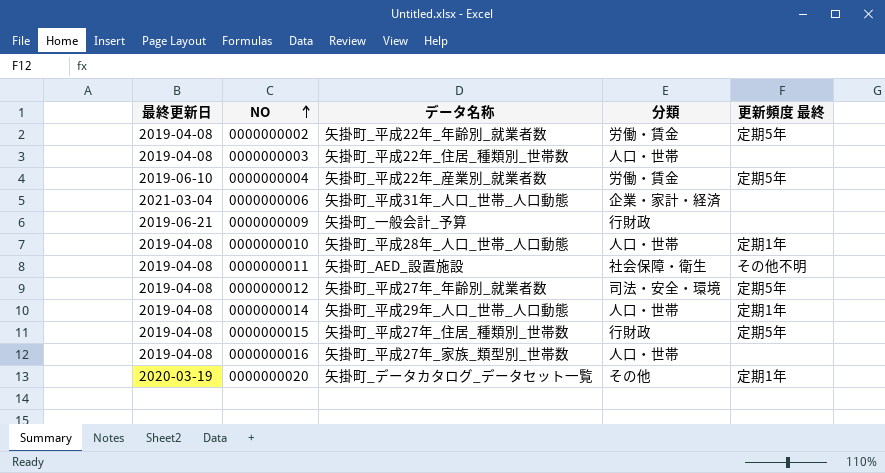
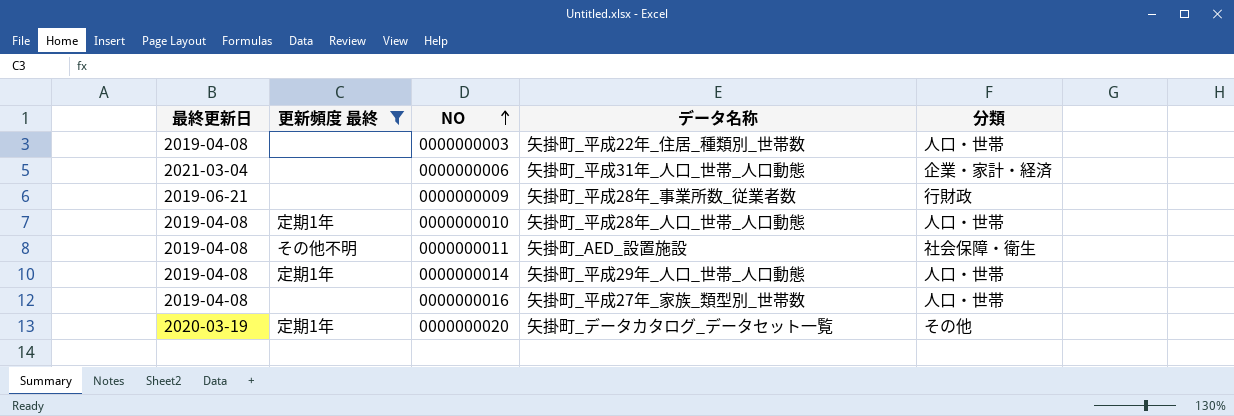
filter: none -> 更新頻度 最終 != 定期5年
column 更新頻度 最終 | position: 5 -> 2
0000000009 | データ名称: 矢掛町_一般会計_予算 -> 矢掛町_平成28年_事業所数_従業者数

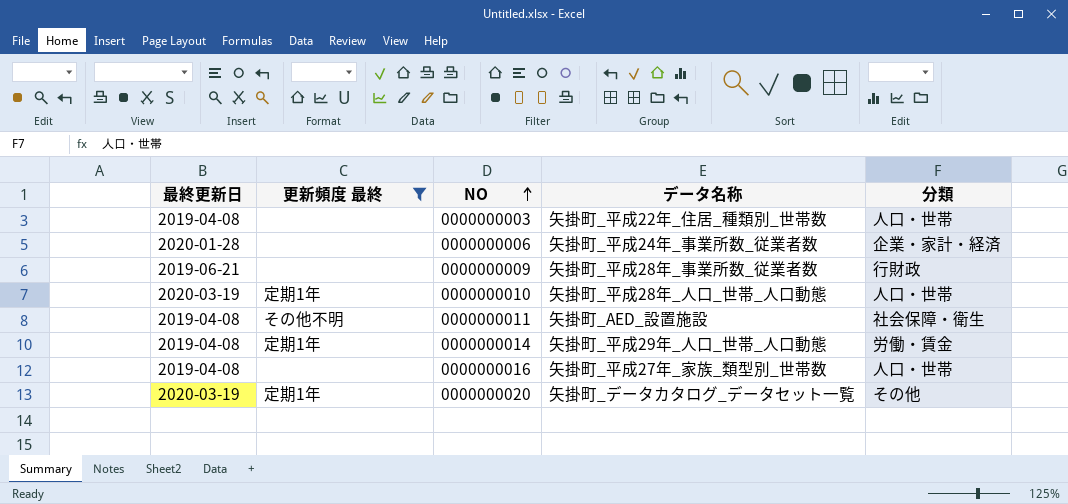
0000000006 | 最終更新日: 2021-03-04 -> 2020-01-28
0000000006 | データ名称: 矢掛町_平成31年_人口_世帯_人口動態 -> 矢掛町_平成24年_事業所数_従業者数
0000000010 | 最終更新日: 2019-04-08 -> 2020-03-19
0000000014 | 分類: 人口・世帯 -> 労働・賃金

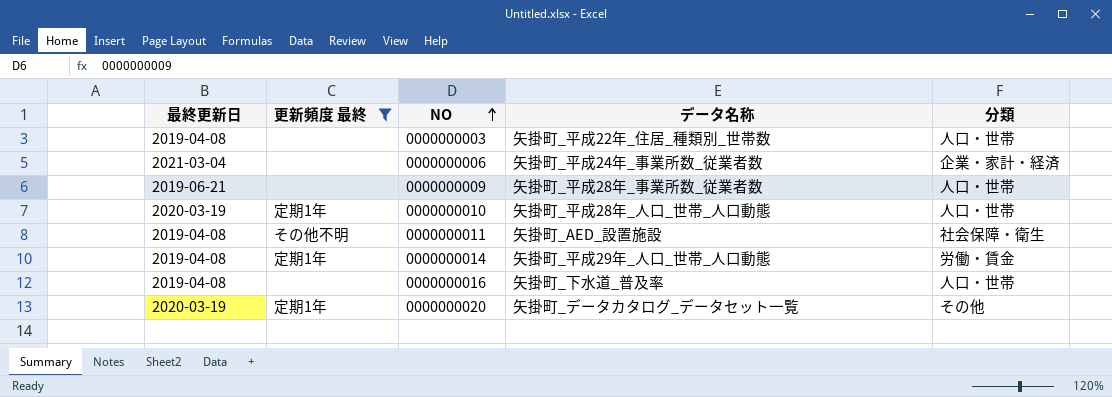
0000000006 | 最終更新日: 2020-01-28 -> 2021-03-04
0000000009 | 分類: 行財政 -> 人口・世帯
0000000016 | データ名称: 矢掛町_平成27年_家族_類型別_世帯数 -> 矢掛町_下水道_普及率

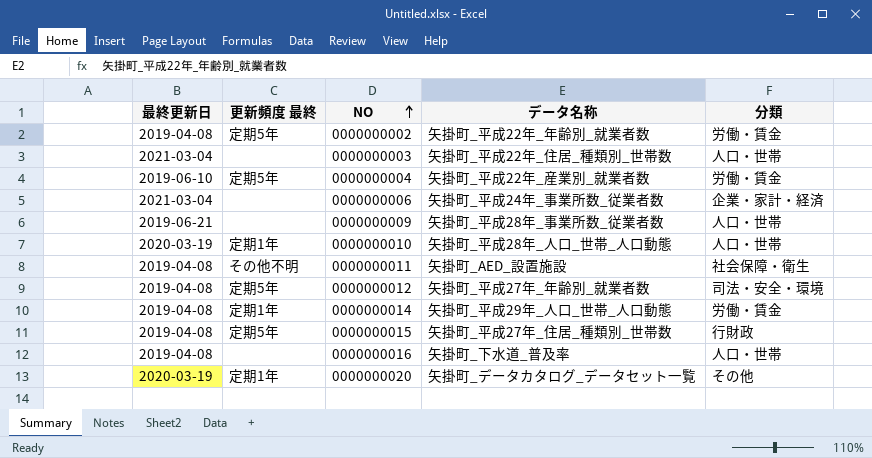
filter: 更新頻度 最終 != 定期5年 -> none
0000000003 | 最終更新日: 2019-04-08 -> 2021-03-04

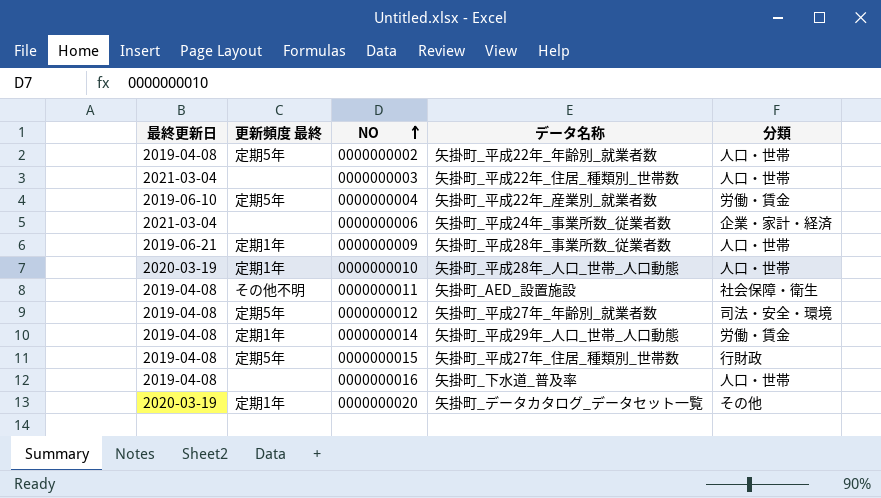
0000000002 | 分類: 労働・賃金 -> 人口・世帯
0000000009 | 更新頻度 最終: none -> 定期1年

